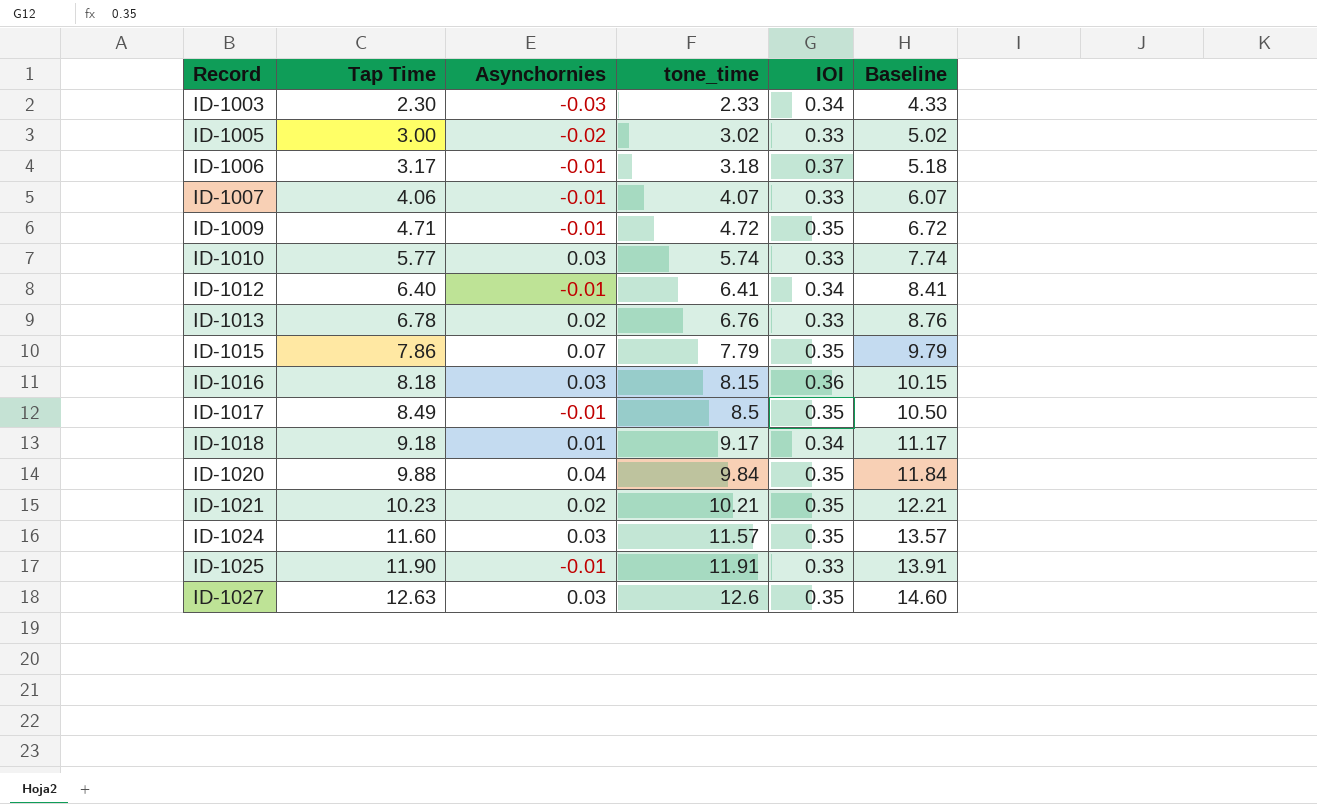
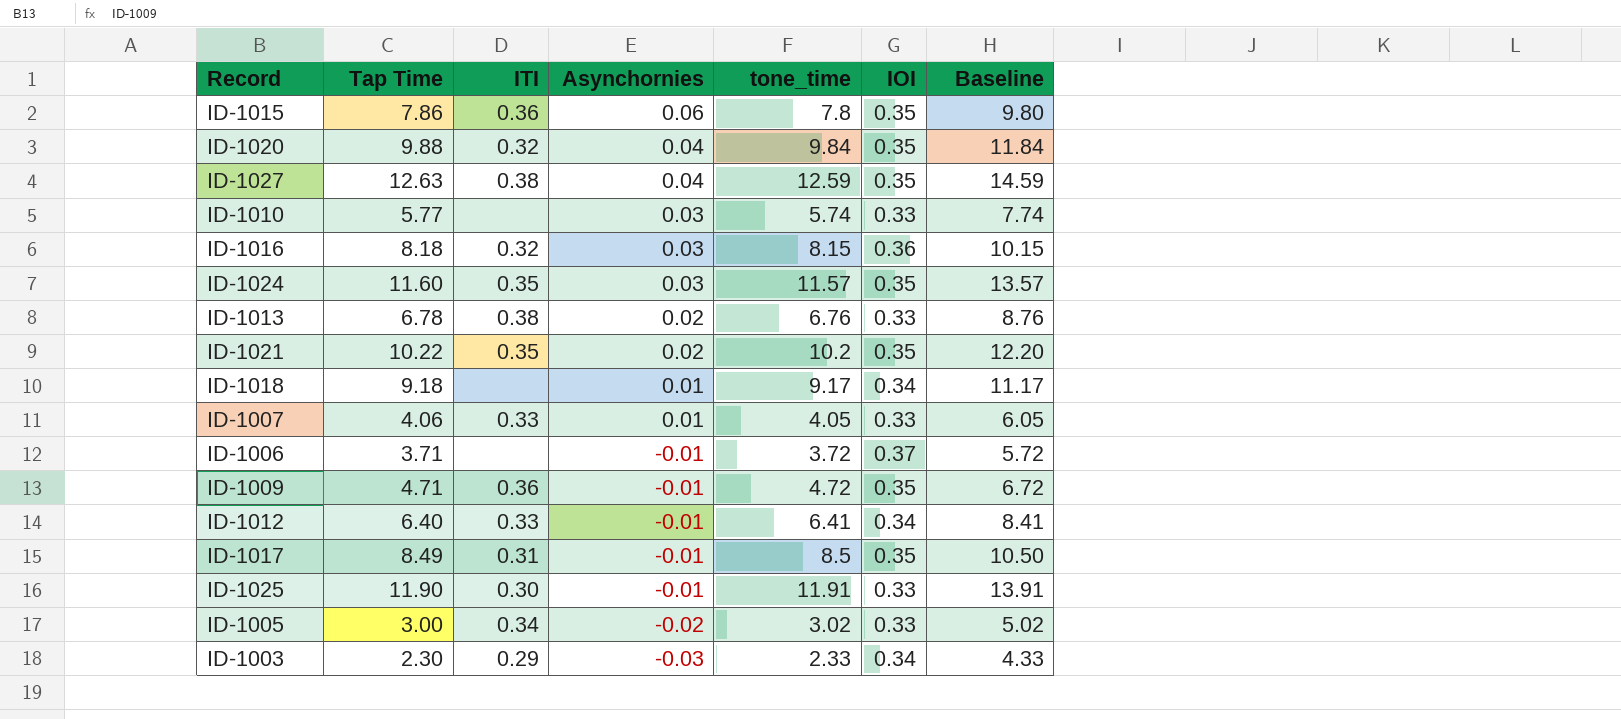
row order: Record ascending -> Asynchornies descending
column ITI | position: none -> 3
ID-1015 | Asynchornies: 0.07 -> 0.06
ID-1015 | tone_time: 7.79 -> 7.8
ID-1015 | Baseline: 9.79 -> 9.80
ID-1027 | Asynchornies: 0.03 -> 0.04
ID-1027 | tone_time: 12.6 -> 12.59
ID-1027 | Baseline: 14.60 -> 14.59
ID-1021 | Tap Time: 10.23 -> 10.22
ID-1021 | tone_time: 10.21 -> 10.2
ID-1021 | Baseline: 12.21 -> 12.20
ID-1007 | Asynchornies: -0.01 -> 0.01
ID-1007 | tone_time: 4.07 -> 4.05
ID-1007 | Baseline: 6.07 -> 6.05
ID-1006 | Tap Time: 3.17 -> 3.71
ID-1006 | tone_time: 3.18 -> 3.72
ID-1006 | Baseline: 5.18 -> 5.72

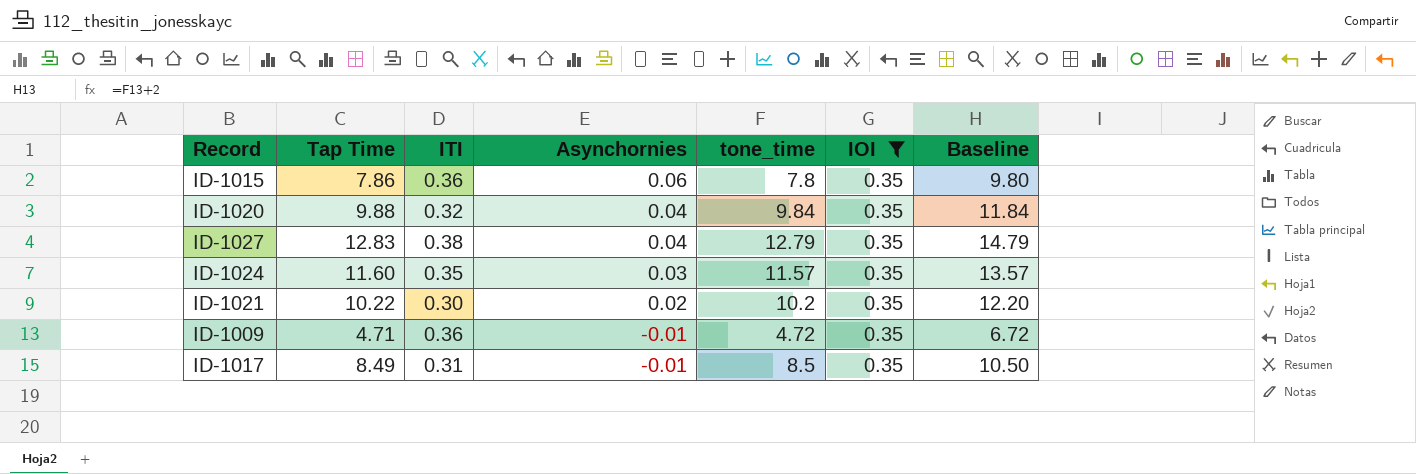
filter: none -> IOI = 0.35
ID-1027 | Tap Time: 12.63 -> 12.83
ID-1027 | tone_time: 12.59 -> 12.79
ID-1027 | Baseline: 14.59 -> 14.79
ID-1021 | ITI: 0.35 -> 0.30

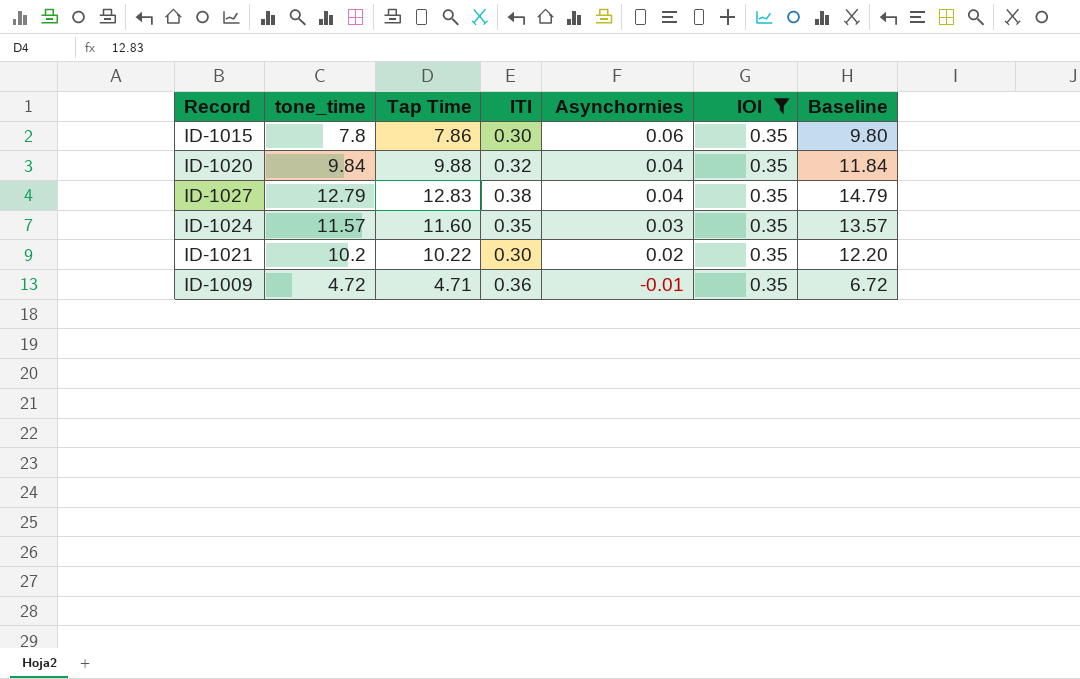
column tone_time | position: 5 -> 2
row ID-1017: 8.49 | 0.31 | -0.01 | 8.5 | 0.35 | 10.50 -> none
ID-1015 | ITI: 0.36 -> 0.30

